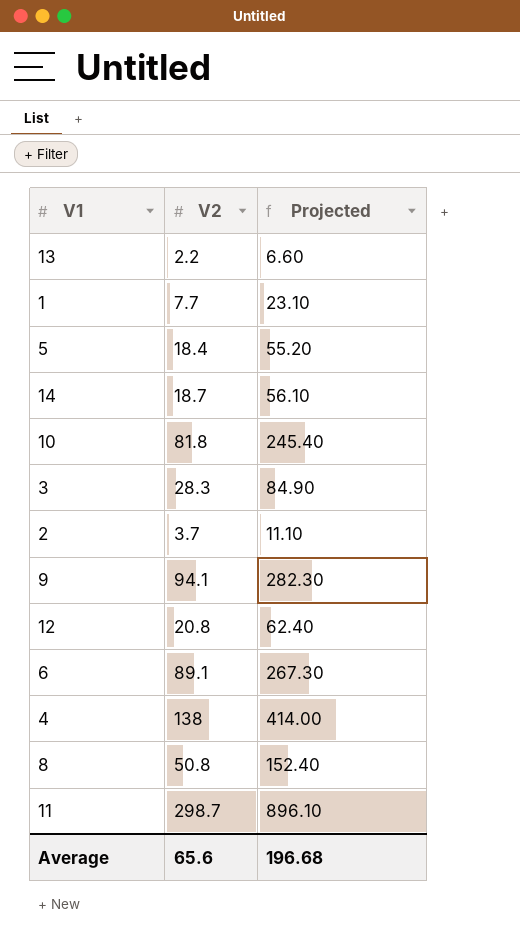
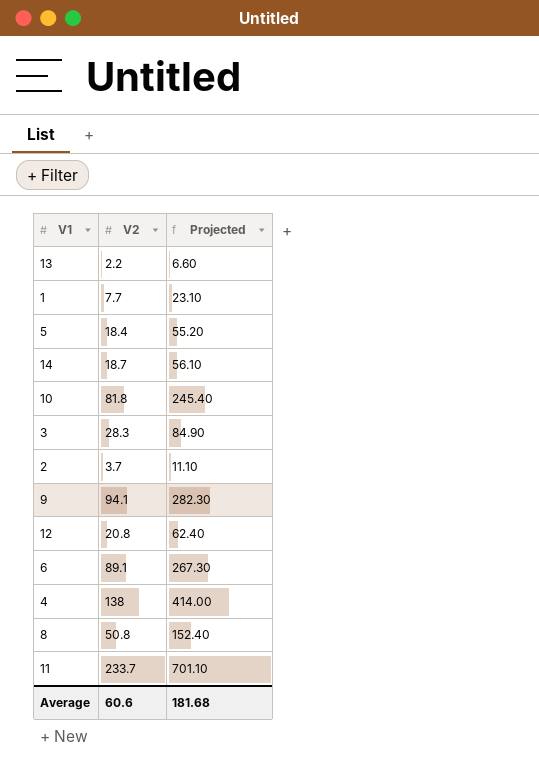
11 | V2: 298.7 -> 233.7
11 | Projected: 896.10 -> 701.10
Average | V2: 65.6 -> 60.6
Average | Projected: 196.68 -> 181.68

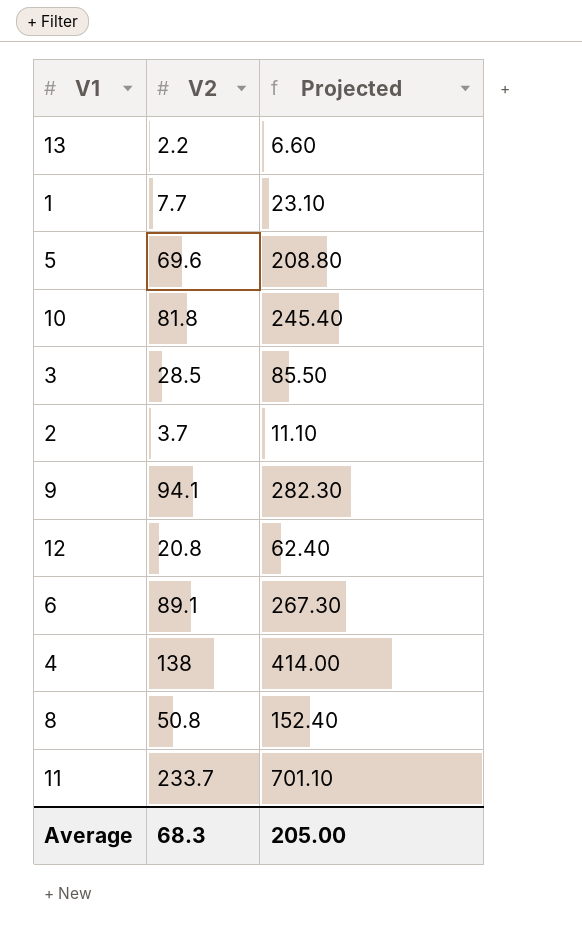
row 14: 18.7 | 56.10 -> none
5 | V2: 18.4 -> 69.6
5 | Projected: 55.20 -> 208.80
3 | V2: 28.3 -> 28.5
3 | Projected: 84.90 -> 85.50
Average | V2: 60.6 -> 68.3
Average | Projected: 181.68 -> 205.00

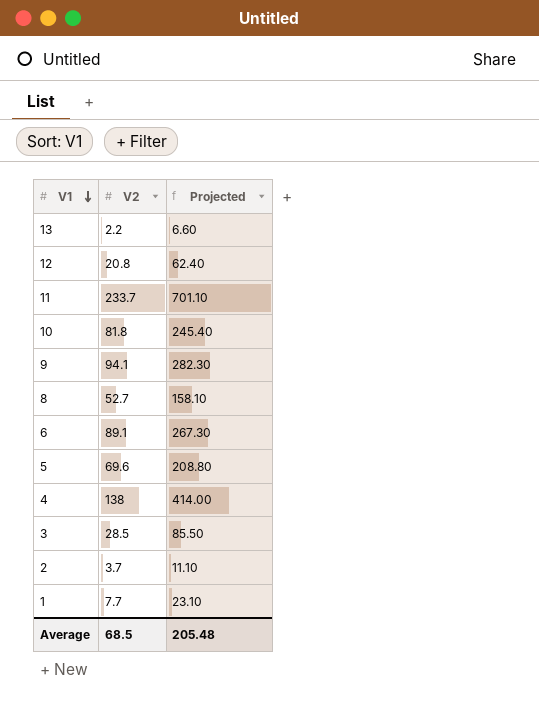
row order: none -> V1 descending
8 | V2: 50.8 -> 52.7
8 | Projected: 152.40 -> 158.10
Average | V2: 68.3 -> 68.5
Average | Projected: 205.00 -> 205.48

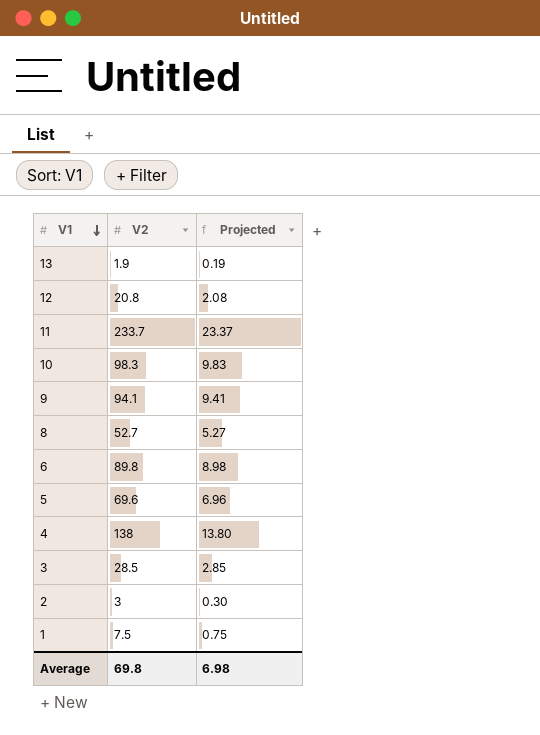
column Projected | formula: [V2] * 3 -> [V2] * 0.1
13 | V2: 2.2 -> 1.9
10 | V2: 81.8 -> 98.3
6 | V2: 89.1 -> 89.8
2 | V2: 3.7 -> 3
1 | V2: 7.7 -> 7.5
Average | V2: 68.5 -> 69.8
Average | Projected: 205.48 -> 6.98

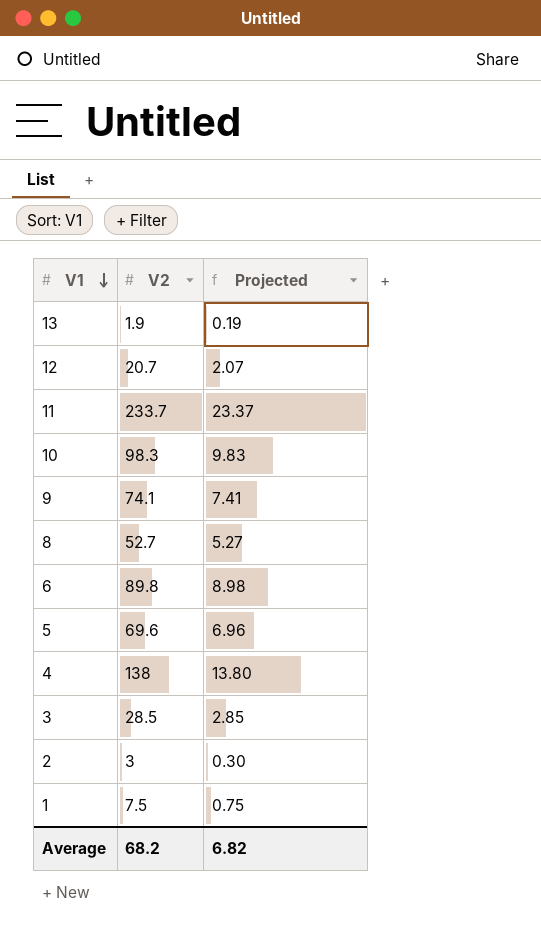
12 | V2: 20.8 -> 20.7
12 | Projected: 2.08 -> 2.07
9 | V2: 94.1 -> 74.1
9 | Projected: 9.41 -> 7.41
Average | V2: 69.8 -> 68.2
Average | Projected: 6.98 -> 6.82

